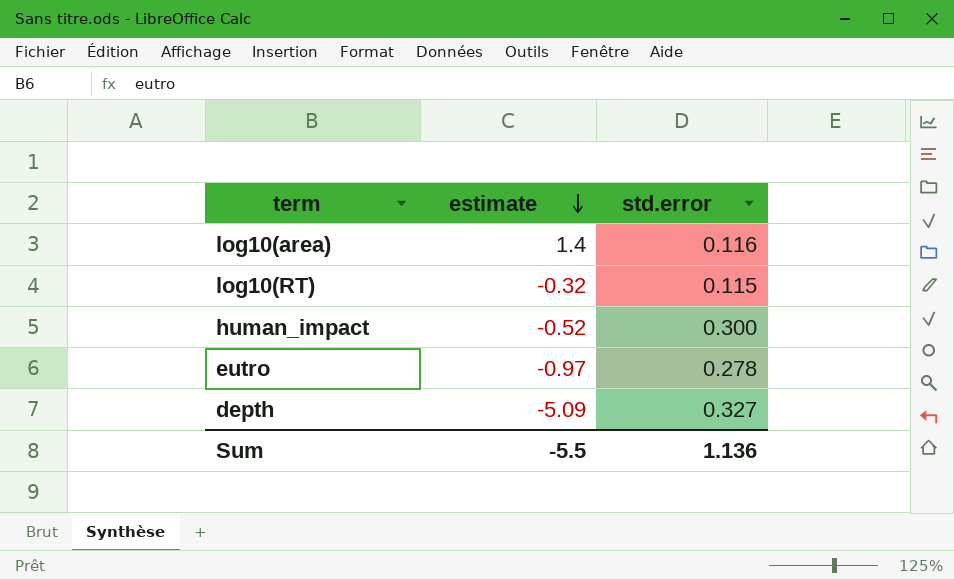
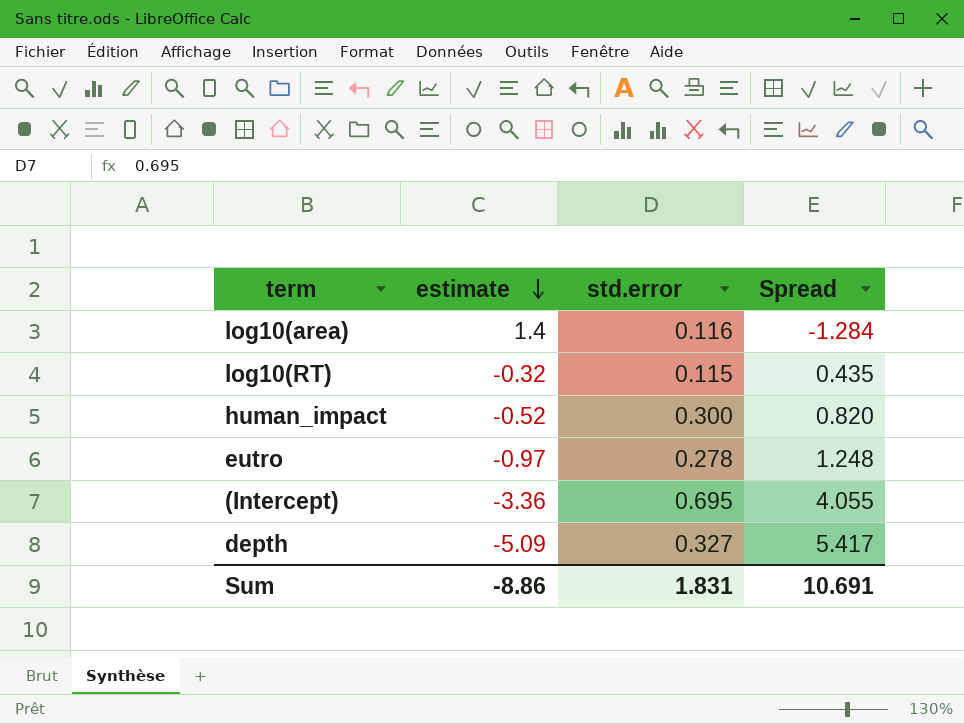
column Spread | formula: none -> [std.error] - [estimate]
row (Intercept): none -> -3.36 | 0.695 | 4.055
Sum | estimate: -5.5 -> -8.86
Sum | std.error: 1.136 -> 1.831

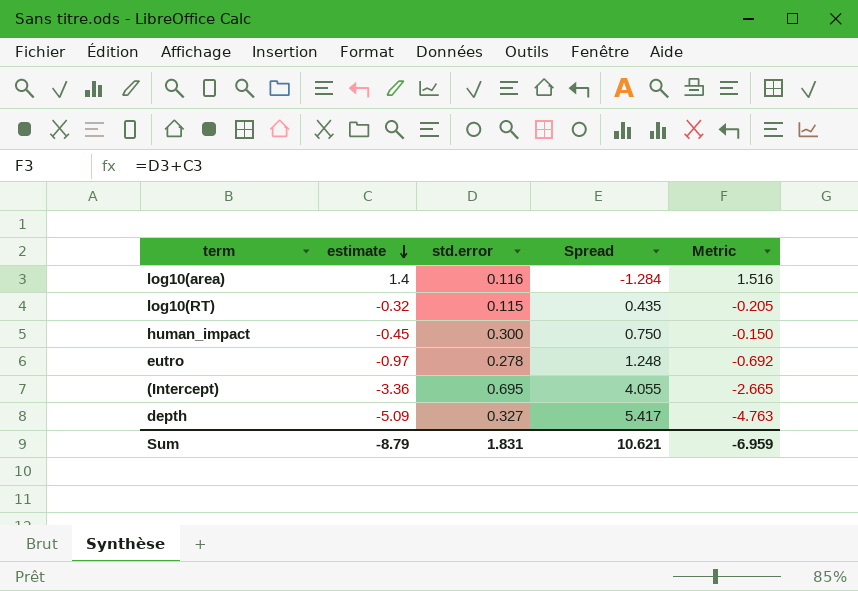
column Metric | formula: none -> [estimate] + [std.error]
human_impact | estimate: -0.52 -> -0.45
human_impact | Spread: 0.820 -> 0.750
Sum | estimate: -8.86 -> -8.79
Sum | Spread: 10.691 -> 10.621

